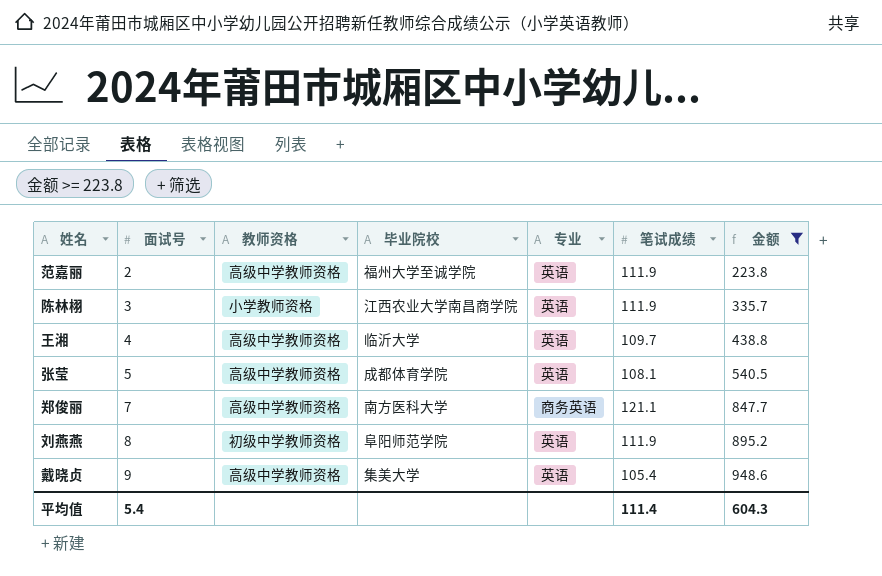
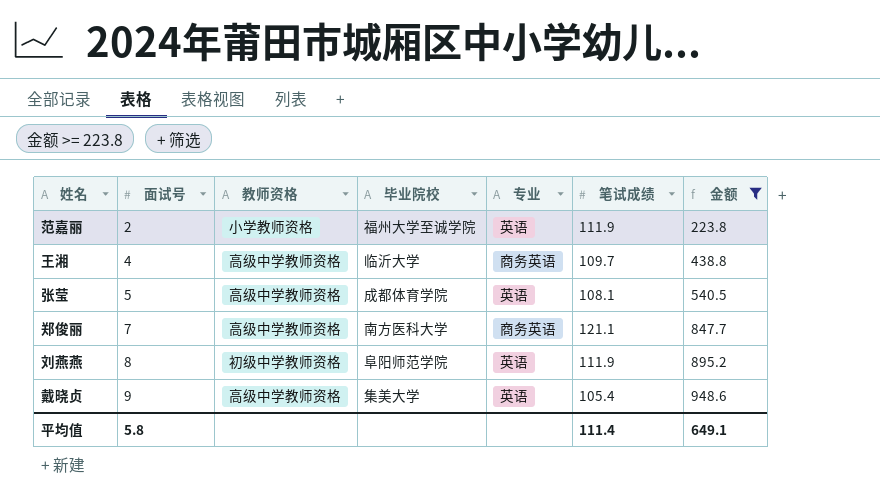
row 陈林栩: 3 | 小学教师资格 | 江西农业大学南昌商学院 | 英语 | 111.9 | 335.7 -> none
范嘉丽 | 教师资格: 高级中学教师资格 -> 小学教师资格
王湘 | 专业: 英语 -> 商务英语
平均值 | 面试号: 5.4 -> 5.8
平均值 | 金额: 604.3 -> 649.1

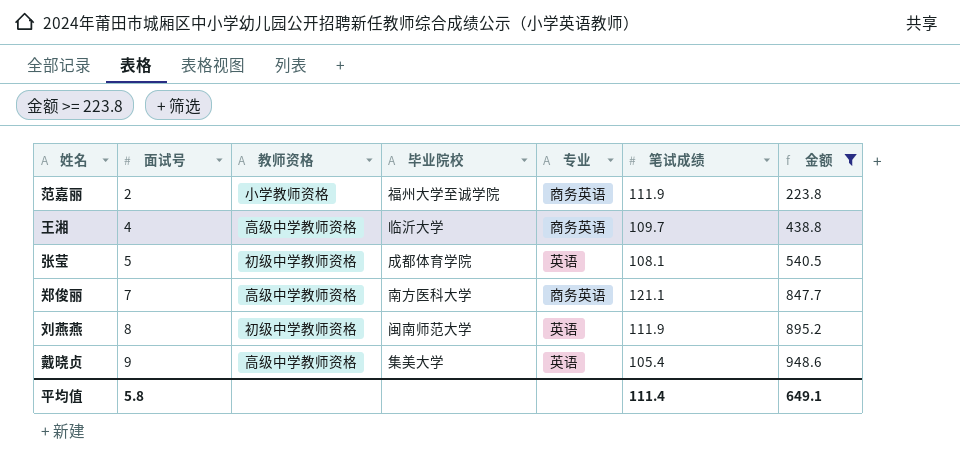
范嘉丽 | 专业: 英语 -> 商务英语
张莹 | 教师资格: 高级中学教师资格 -> 初级中学教师资格
刘燕燕 | 毕业院校: 阜阳师范学院 -> 闽南师范大学

